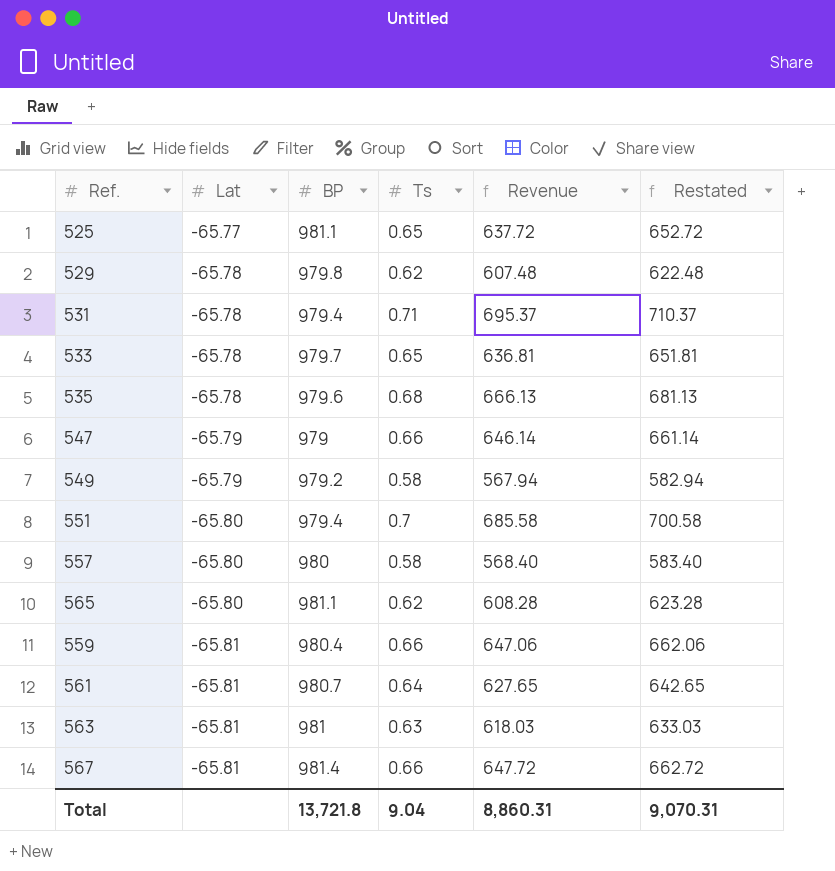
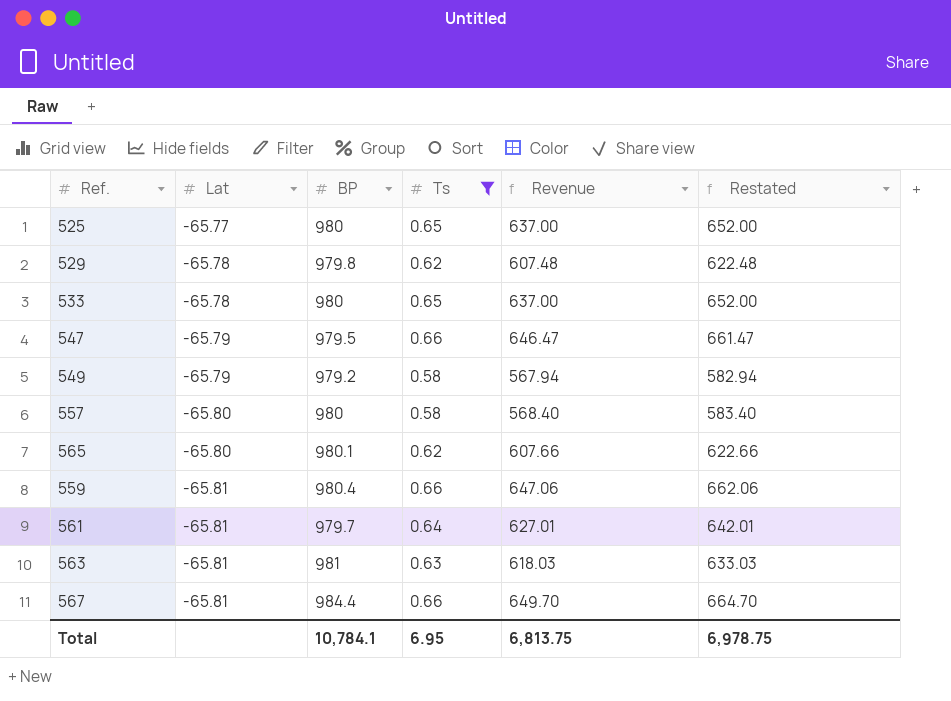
filter: none -> Ts <= 0.66
525 | BP: 981.1 -> 980
525 | Revenue: 637.72 -> 637.00
525 | Restated: 652.72 -> 652.00
533 | BP: 979.7 -> 980
533 | Revenue: 636.81 -> 637.00
533 | Restated: 651.81 -> 652.00
547 | BP: 979 -> 979.5
547 | Revenue: 646.14 -> 646.47
547 | Restated: 661.14 -> 661.47
565 | BP: 981.1 -> 980.1
565 | Revenue: 608.28 -> 607.66
565 | Restated: 623.28 -> 622.66
561 | BP: 980.7 -> 979.7
561 | Revenue: 627.65 -> 627.01
561 | Restated: 642.65 -> 642.01
567 | BP: 981.4 -> 984.4
567 | Revenue: 647.72 -> 649.70
567 | Restated: 662.72 -> 664.70
Total | BP: 13,721.8 -> 10,784.1
Total | Ts: 9.04 -> 6.95
Total | Revenue: 8,860.31 -> 6,813.75
Total | Restated: 9,070.31 -> 6,978.75

